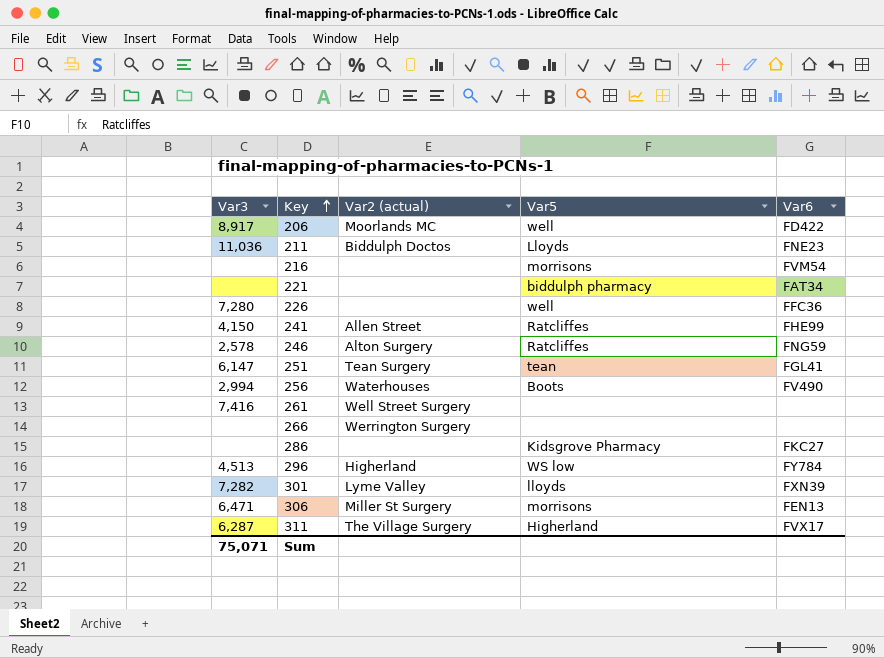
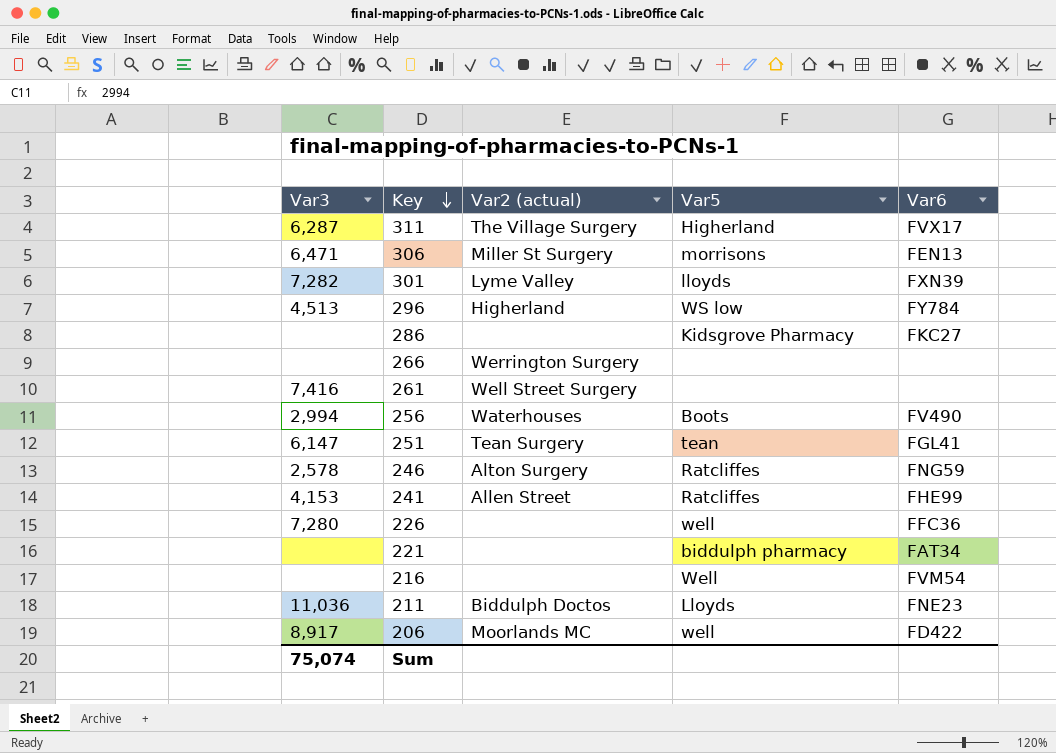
row order: Key ascending -> Key descending
241 | Var3: 4,150 -> 4,153
216 | Var5: morrisons -> Well
Sum | Var3: 75,071 -> 75,074

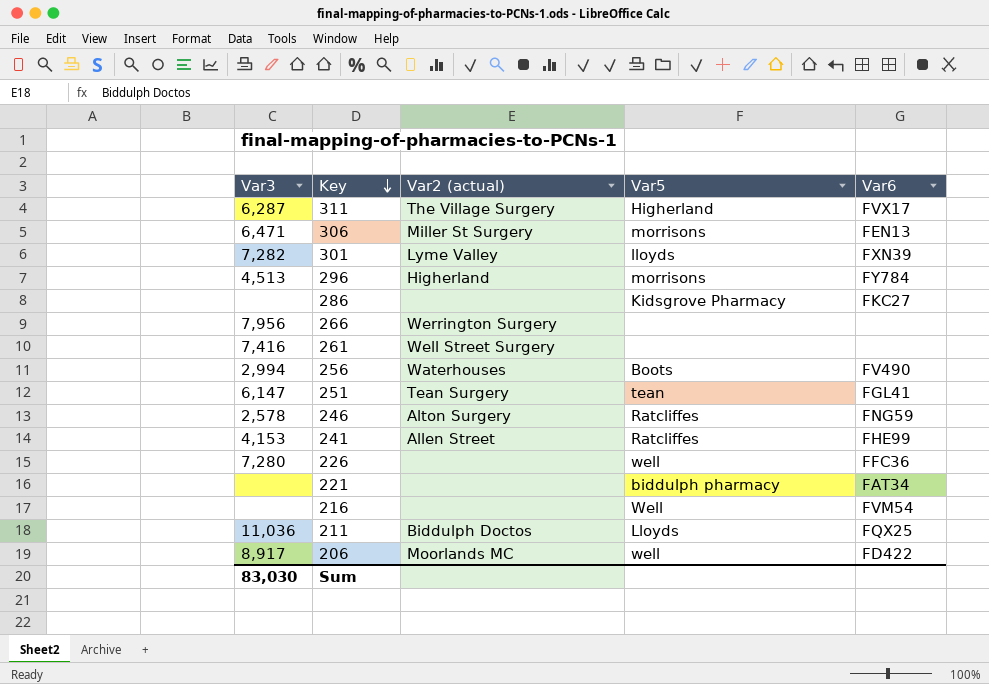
296 | Var5: WS low -> morrisons
266 | Var3: none -> 7,956
211 | Var6: FNE23 -> FQX25
Sum | Var3: 75,074 -> 83,030

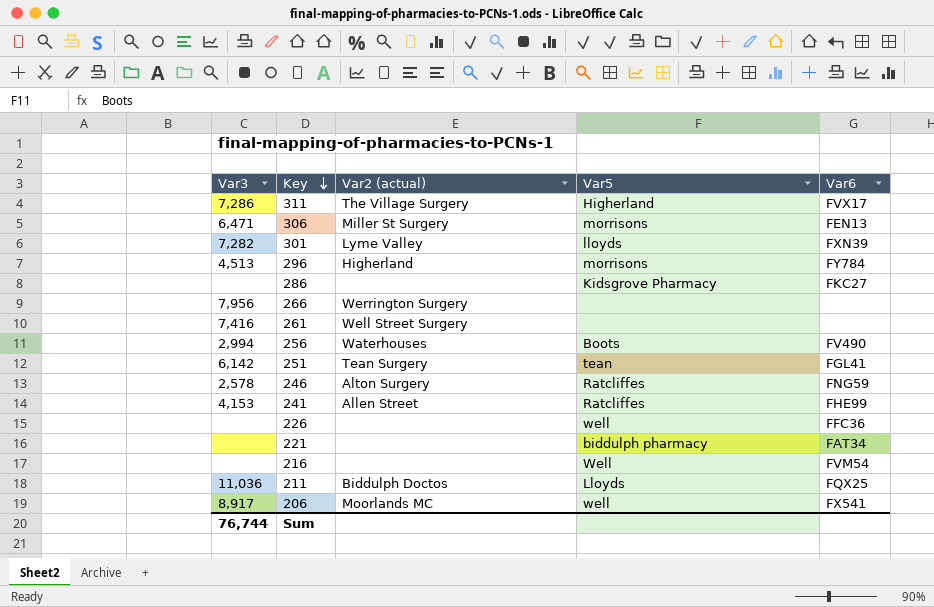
311 | Var3: 6,287 -> 7,286
251 | Var3: 6,147 -> 6,142
226 | Var3: 7,280 -> none
206 | Var6: FD422 -> FX541
Sum | Var3: 83,030 -> 76,744

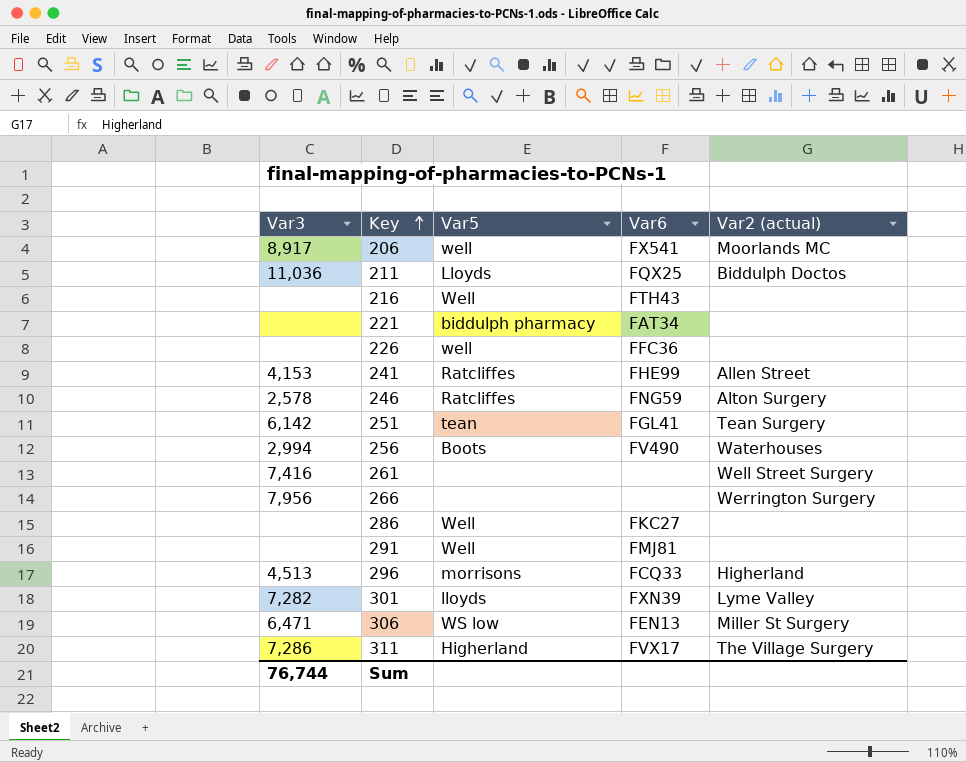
row order: Key descending -> Key ascending
column Var2 (actual) | position: 3 -> 5
216 | Var6: FVM54 -> FTH43
286 | Var5: Kidsgrove Pharmacy -> Well
row 291: none -> none | Well | FMJ81 | none
296 | Var6: FY784 -> FCQ33
306 | Var5: morrisons -> WS low

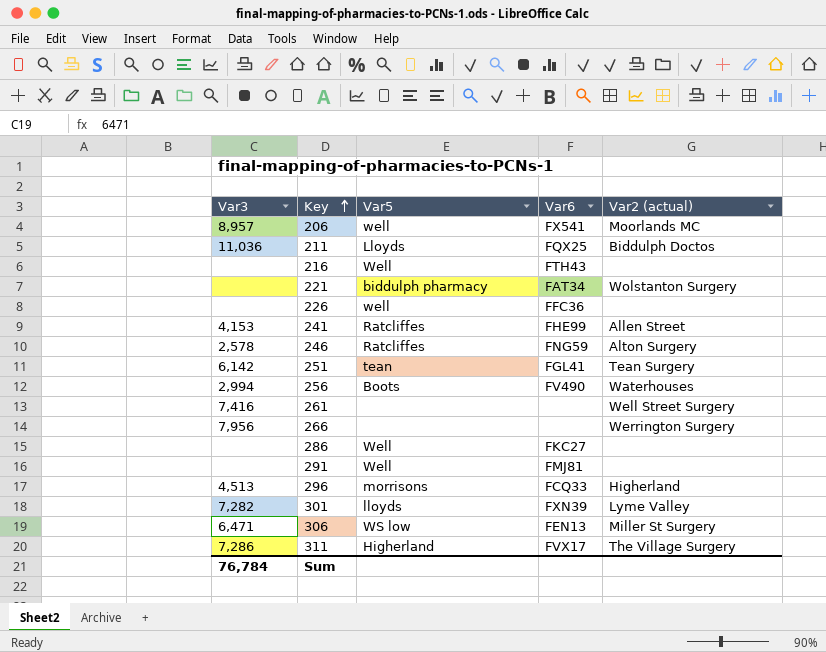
206 | Var3: 8,917 -> 8,957
221 | Var2 (actual): none -> Wolstanton Surgery
Sum | Var3: 76,744 -> 76,784

